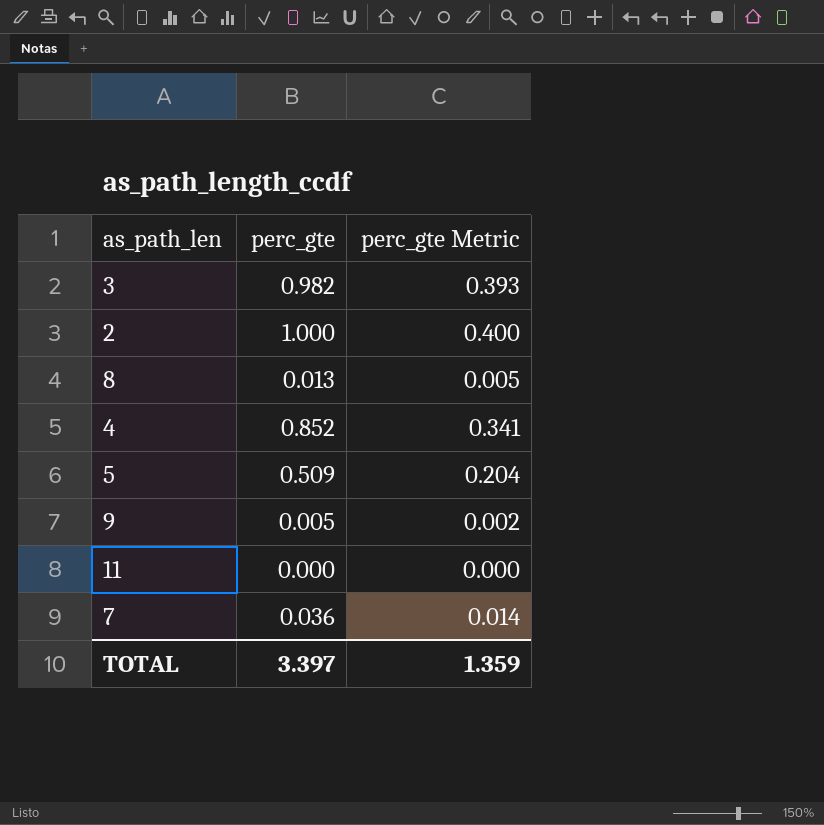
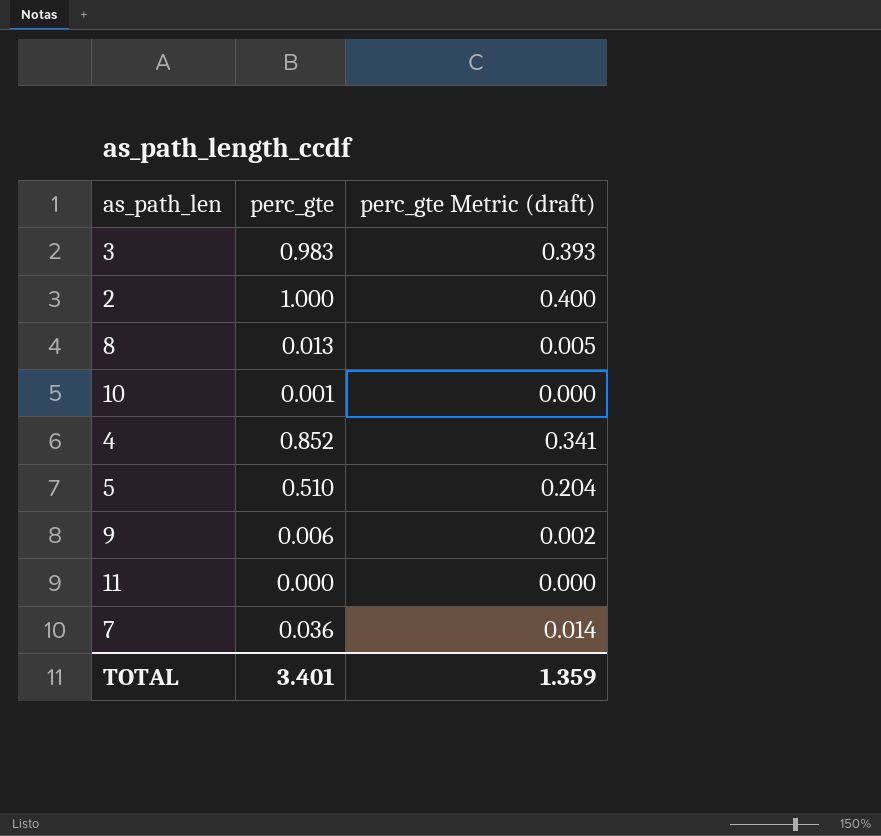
column name: perc_gte Metric -> perc_gte Metric (draft)
3 | perc_gte: 0.982 -> 0.983
row 10: none -> 0.001 | 0.000
5 | perc_gte: 0.509 -> 0.510
9 | perc_gte: 0.005 -> 0.006
TOTAL | perc_gte: 3.397 -> 3.401

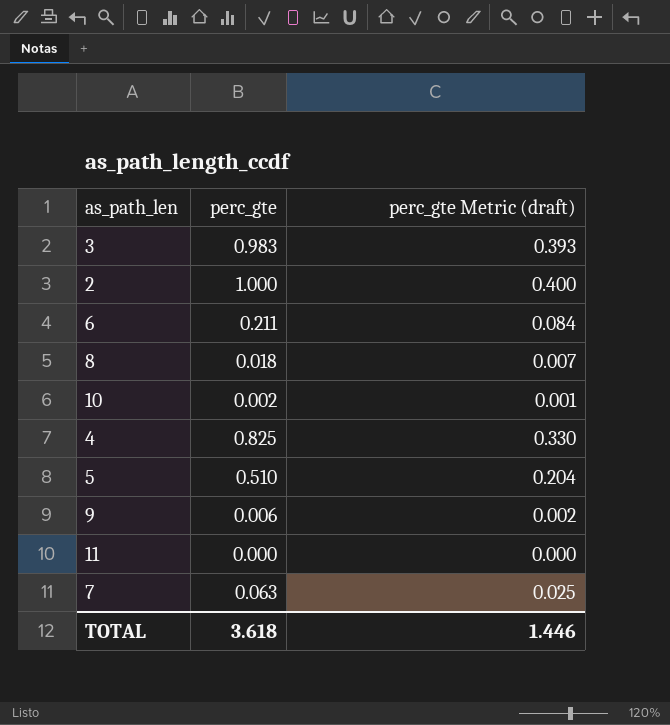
row 6: none -> 0.211 | 0.084
8 | perc_gte: 0.013 -> 0.018
8 | perc_gte Metric (draft): 0.005 -> 0.007
10 | perc_gte: 0.001 -> 0.002
10 | perc_gte Metric (draft): 0.000 -> 0.001
4 | perc_gte: 0.852 -> 0.825
4 | perc_gte Metric (draft): 0.341 -> 0.330
7 | perc_gte: 0.036 -> 0.063
7 | perc_gte Metric (draft): 0.014 -> 0.025
TOTAL | perc_gte: 3.401 -> 3.618
TOTAL | perc_gte Metric (draft): 1.359 -> 1.446

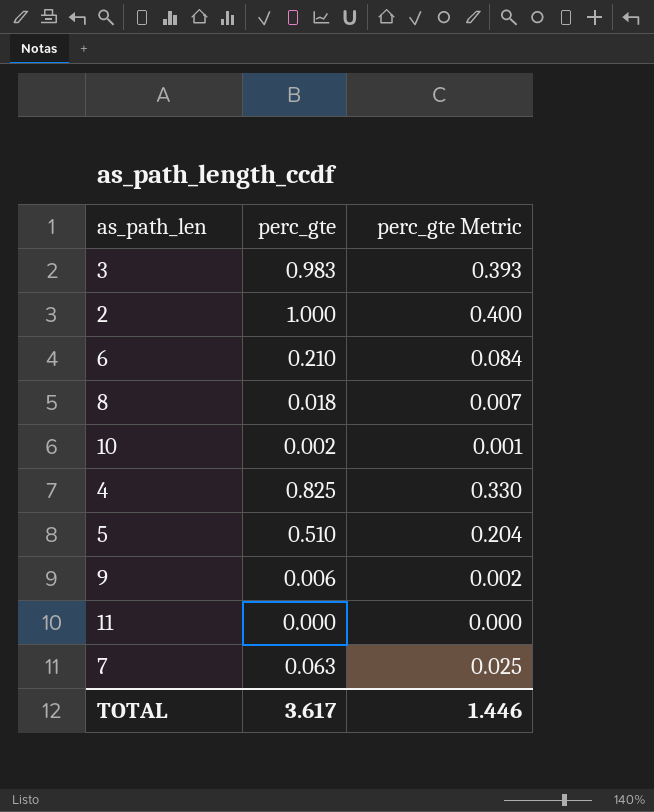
column name: perc_gte Metric (draft) -> perc_gte Metric
6 | perc_gte: 0.211 -> 0.210
TOTAL | perc_gte: 3.618 -> 3.617

